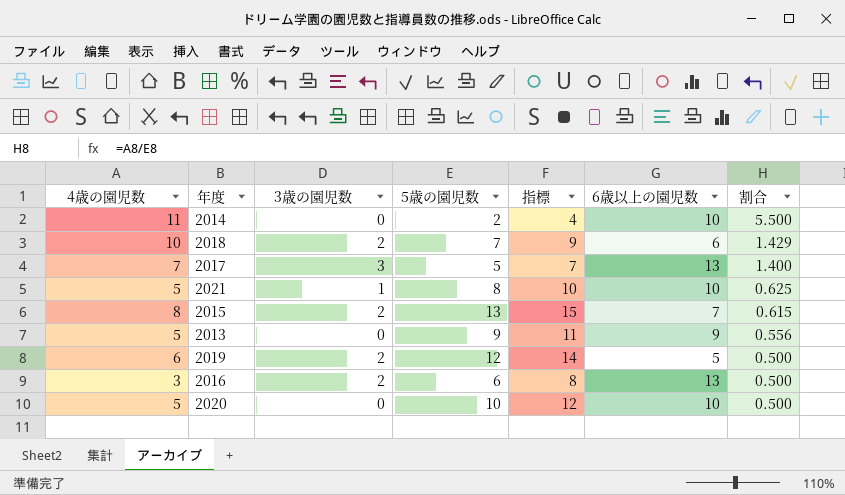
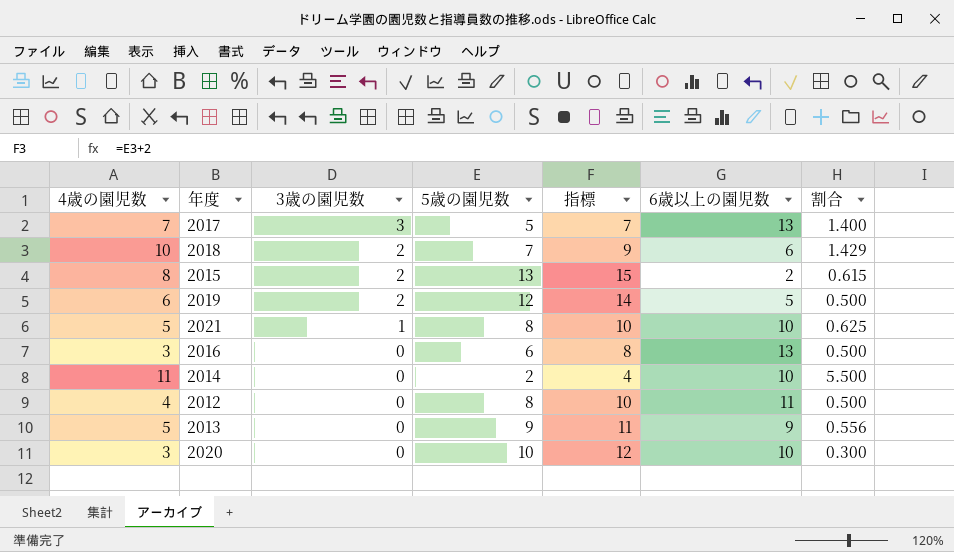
row order: 割合 descending -> 3歳の園児数 descending
2015 | 6歳以上の園児数: 7 -> 2
2016 | 3歳の園児数: 2 -> 0
row 2012: none -> 4 | 0 | 8 | 10 | 11 | 0.500
2020 | 4歳の園児数: 5 -> 3
2020 | 割合: 0.500 -> 0.300

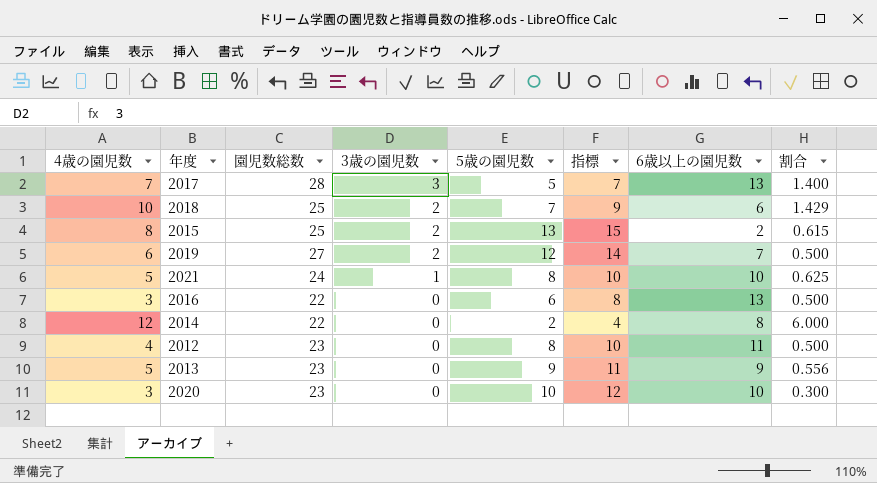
column 園児数総数 | formula: none -> [4歳の園児数] + [3歳の園児数] + [5歳の園児数] + [6歳以上の園児数]
2019 | 6歳以上の園児数: 5 -> 7
2014 | 4歳の園児数: 11 -> 12
2014 | 6歳以上の園児数: 10 -> 8
2014 | 割合: 5.500 -> 6.000

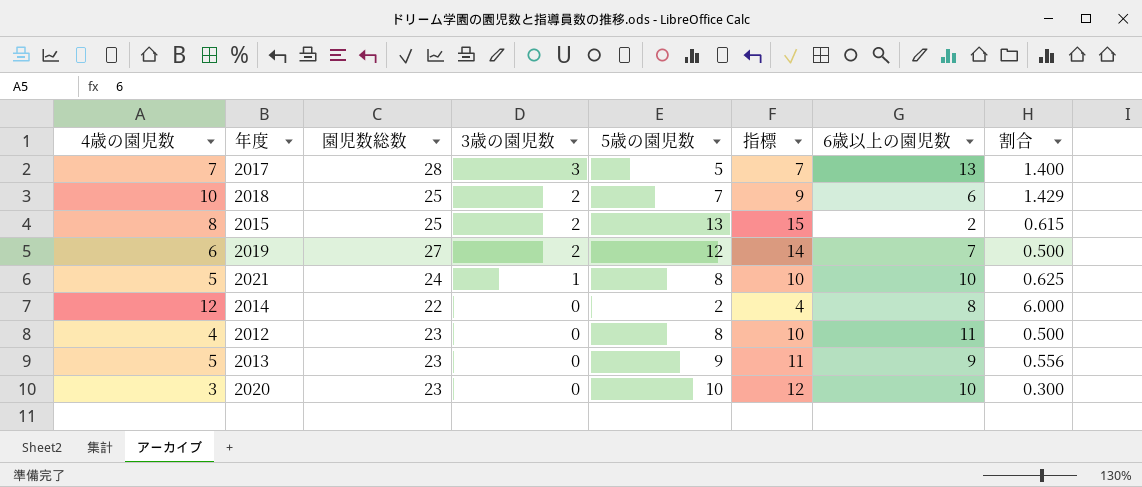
row 2016: 3 | 22 | 0 | 6 | 8 | 13 | 0.500 -> none

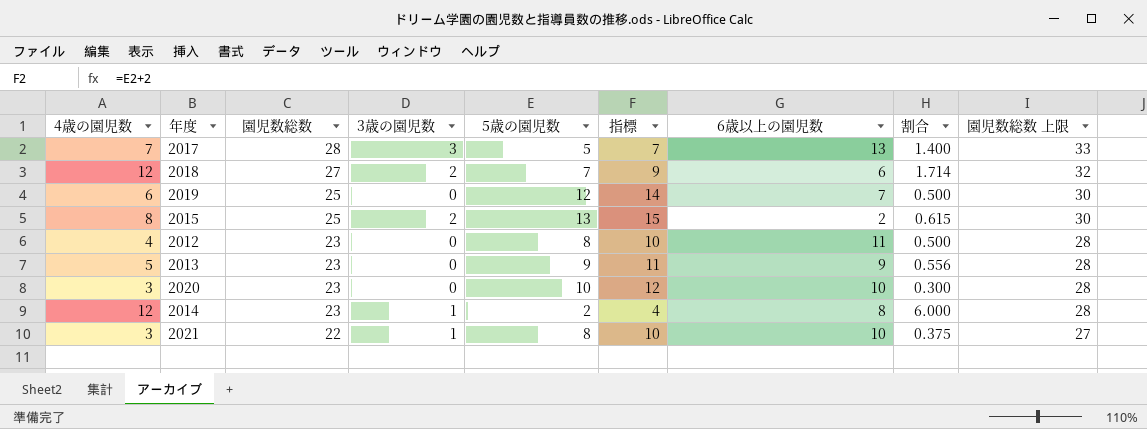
row order: 3歳の園児数 descending -> 園児数総数 descending
column 園児数総数 上限 | formula: none -> [園児数総数] + 5
2018 | 4歳の園児数: 10 -> 12
2018 | 園児数総数: 25 -> 27
2018 | 割合: 1.429 -> 1.714
2019 | 園児数総数: 27 -> 25
2019 | 3歳の園児数: 2 -> 0
2014 | 園児数総数: 22 -> 23
2014 | 3歳の園児数: 0 -> 1
2021 | 4歳の園児数: 5 -> 3
2021 | 園児数総数: 24 -> 22
2021 | 割合: 0.625 -> 0.375

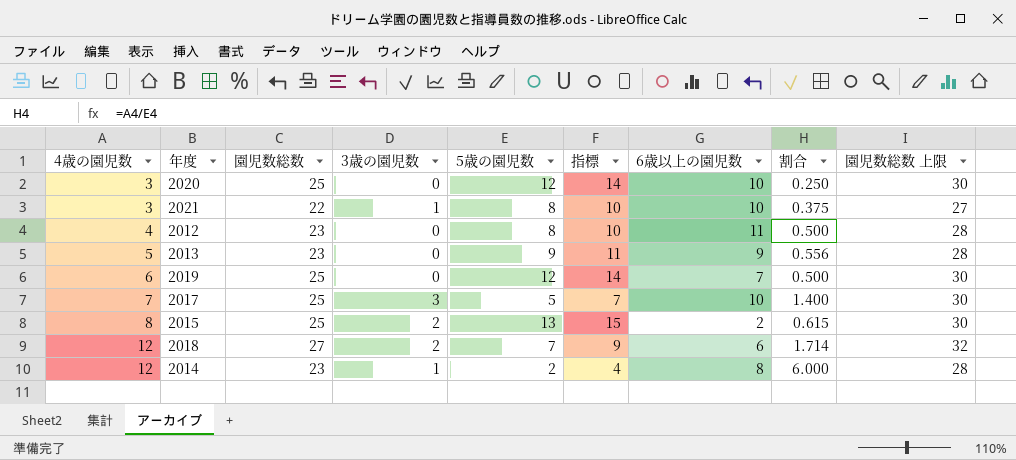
row order: 園児数総数 descending -> 4歳の園児数 ascending
2020 | 園児数総数: 23 -> 25
2020 | 5歳の園児数: 10 -> 12
2020 | 指標: 12 -> 14
2020 | 割合: 0.300 -> 0.250
2020 | 園児数総数 上限: 28 -> 30
2017 | 園児数総数: 28 -> 25
2017 | 6歳以上の園児数: 13 -> 10
2017 | 園児数総数 上限: 33 -> 30

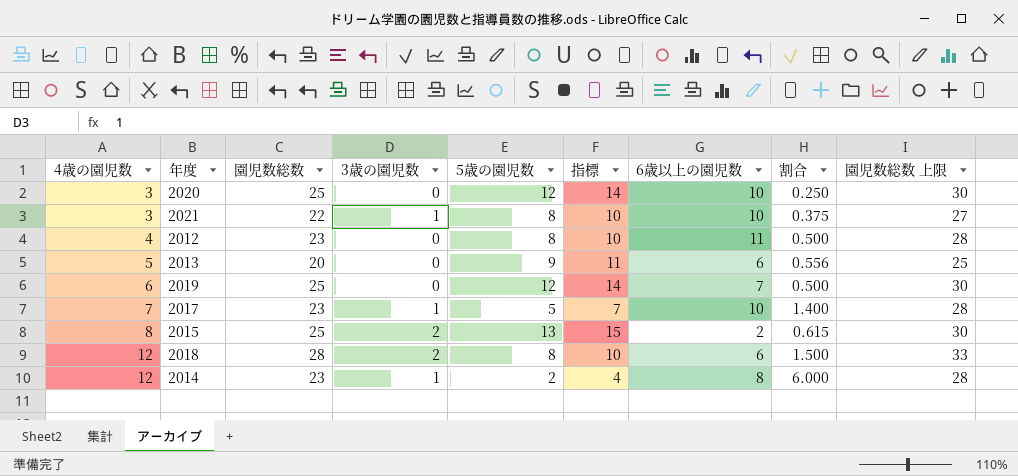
2013 | 園児数総数: 23 -> 20
2013 | 6歳以上の園児数: 9 -> 6
2013 | 園児数総数 上限: 28 -> 25
2017 | 園児数総数: 25 -> 23
2017 | 3歳の園児数: 3 -> 1
2017 | 園児数総数 上限: 30 -> 28
2018 | 園児数総数: 27 -> 28
2018 | 5歳の園児数: 7 -> 8
2018 | 指標: 9 -> 10
2018 | 割合: 1.714 -> 1.500
2018 | 園児数総数 上限: 32 -> 33

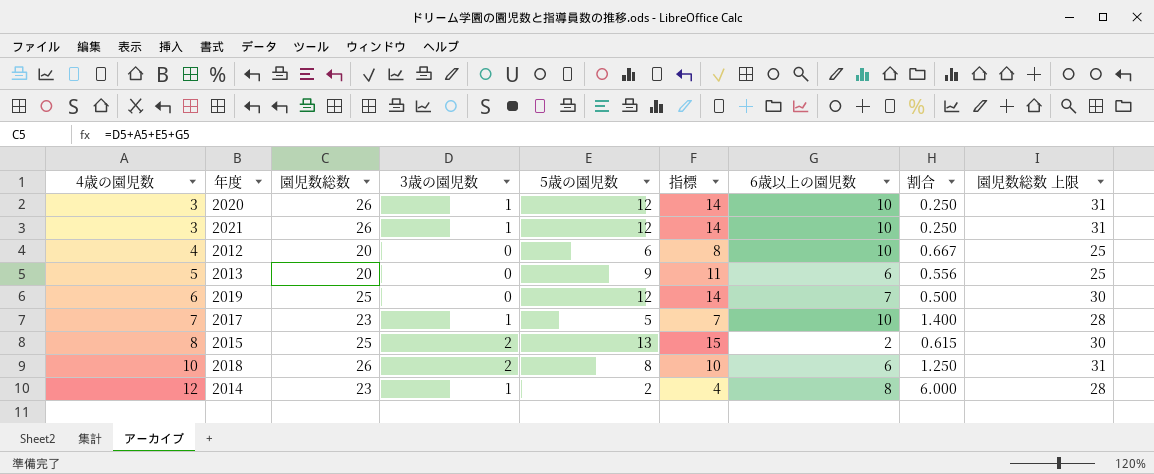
2020 | 園児数総数: 25 -> 26
2020 | 3歳の園児数: 0 -> 1
2020 | 園児数総数 上限: 30 -> 31
2021 | 園児数総数: 22 -> 26
2021 | 5歳の園児数: 8 -> 12
2021 | 指標: 10 -> 14
2021 | 割合: 0.375 -> 0.250
2021 | 園児数総数 上限: 27 -> 31
2012 | 園児数総数: 23 -> 20
2012 | 5歳の園児数: 8 -> 6
2012 | 指標: 10 -> 8
2012 | 6歳以上の園児数: 11 -> 10
2012 | 割合: 0.500 -> 0.667
2012 | 園児数総数 上限: 28 -> 25
2018 | 4歳の園児数: 12 -> 10
2018 | 園児数総数: 28 -> 26
2018 | 割合: 1.500 -> 1.250
2018 | 園児数総数 上限: 33 -> 31

